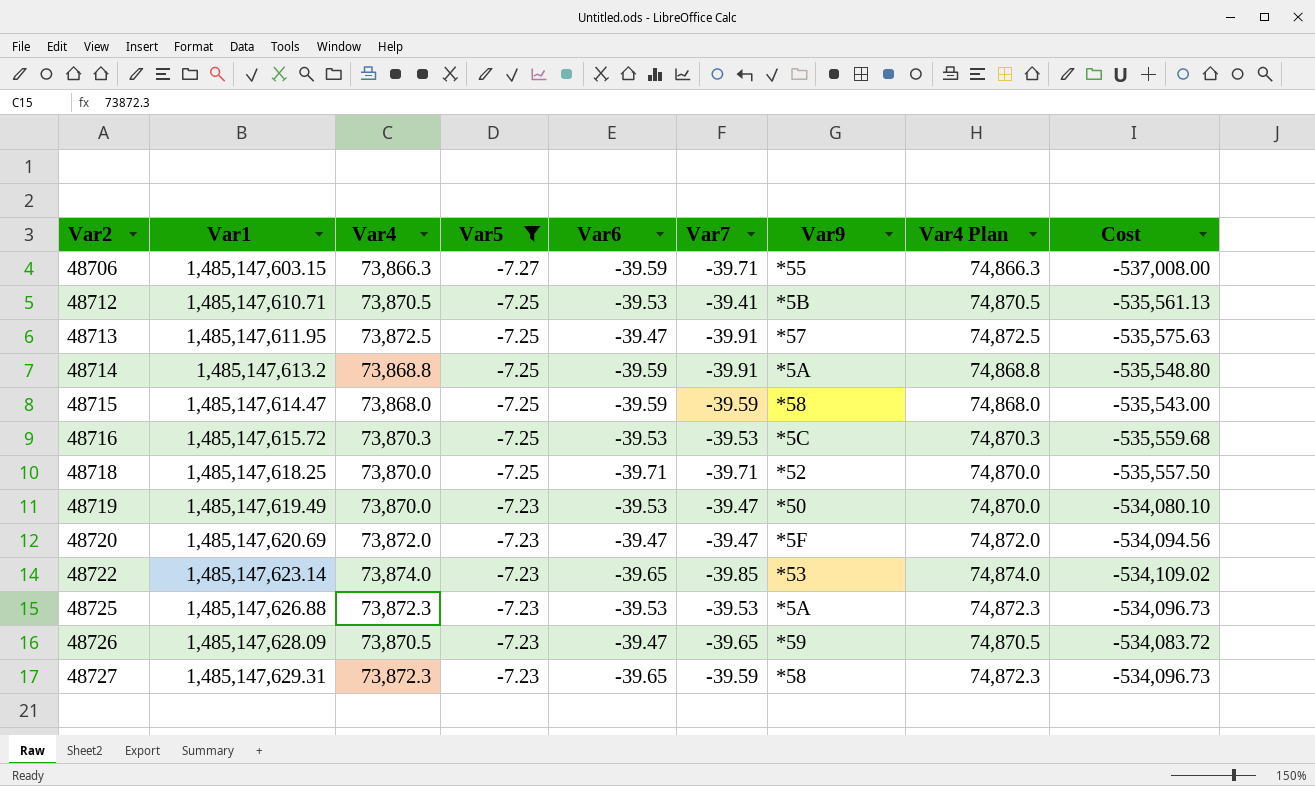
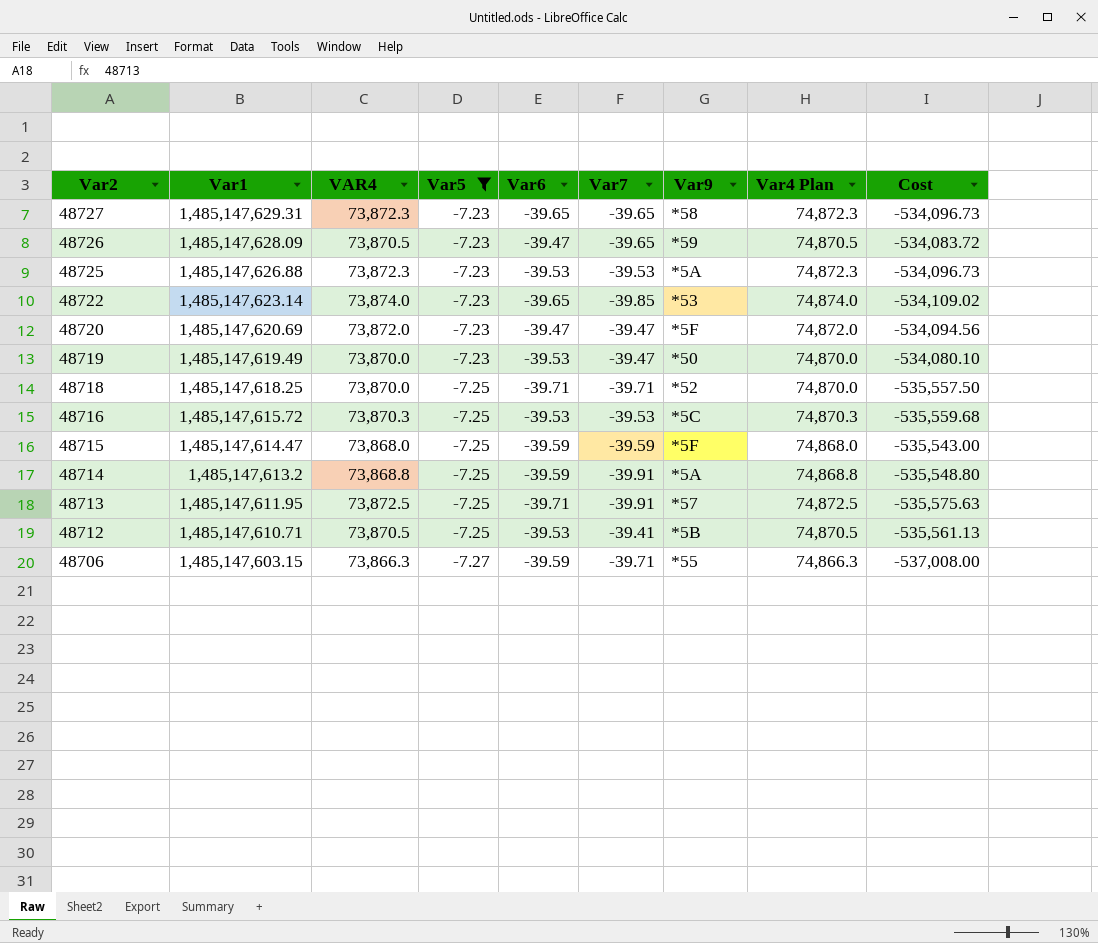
row order: Var2 ascending -> Var2 descending
column name: Var4 -> VAR4
48727 | Var7: -39.59 -> -39.65
48715 | Var9: *58 -> *5F
48713 | Var6: -39.47 -> -39.71

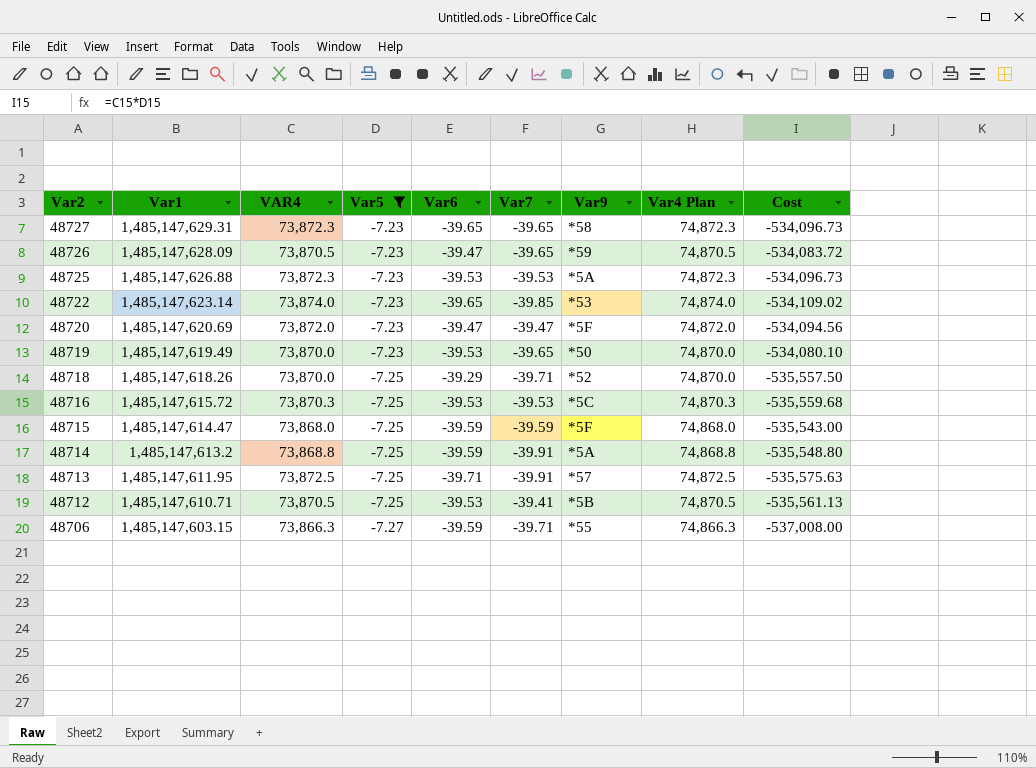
48719 | Var7: -39.47 -> -39.65
48718 | Var1: 1,485,147,618.25 -> 1,485,147,618.26
48718 | Var6: -39.71 -> -39.29

